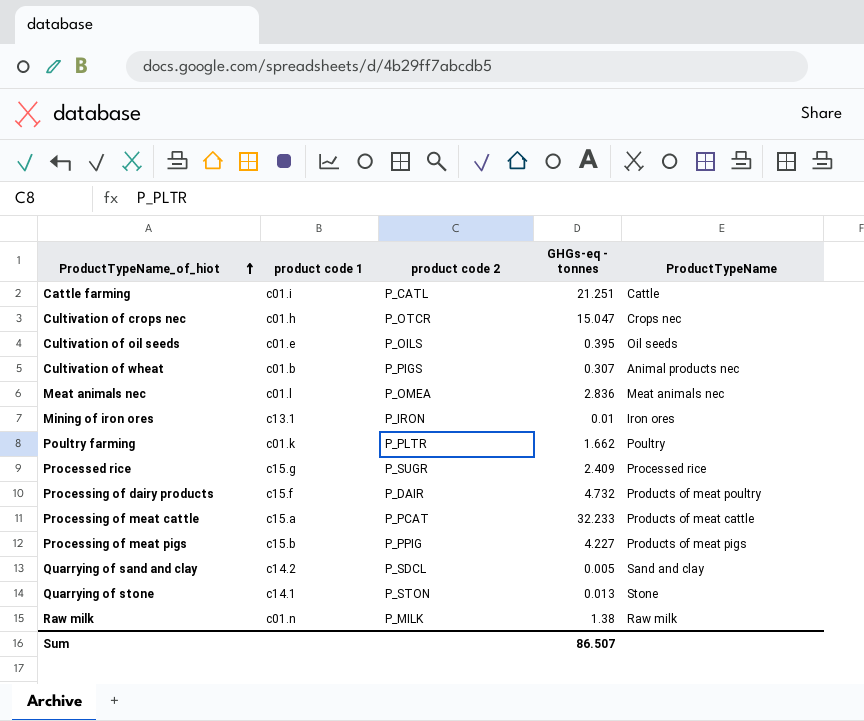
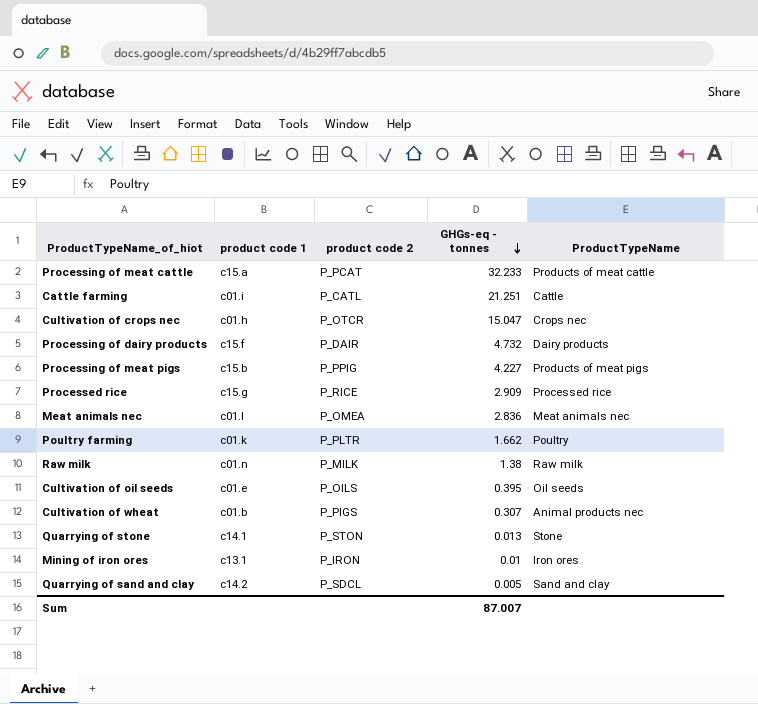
row order: ProductTypeName_of_hiot ascending -> GHGs-eq - tonnes descending
Processing of dairy products | ProductTypeName: Products of meat poultry -> Dairy products
Processed rice | product code 2: P_SUGR -> P_RICE
Processed rice | GHGs-eq - tonnes: 2.409 -> 2.909
Sum | GHGs-eq - tonnes: 86.507 -> 87.007

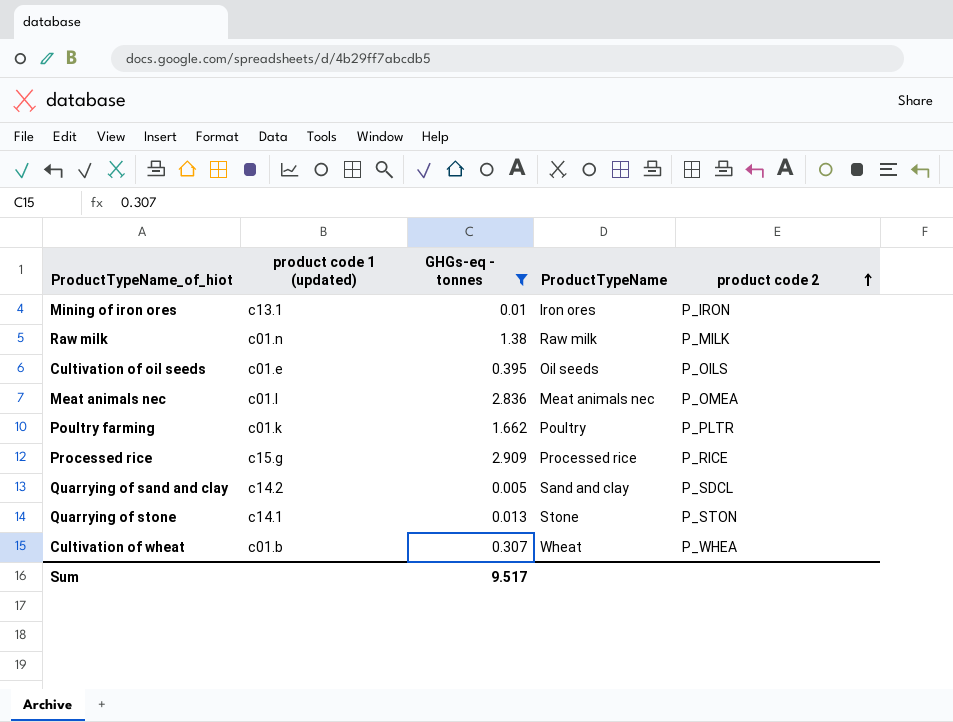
filter: none -> GHGs-eq - tonnes <= 2.909
row order: GHGs-eq - tonnes descending -> product code 2 ascending
column name: product code 1 -> product code 1 (updated)
column product code 2 | position: 3 -> 5
Cultivation of wheat | ProductTypeName: Animal products nec -> Wheat
Cultivation of wheat | product code 2: P_PIGS -> P_WHEA
Sum | GHGs-eq - tonnes: 87.007 -> 9.517

